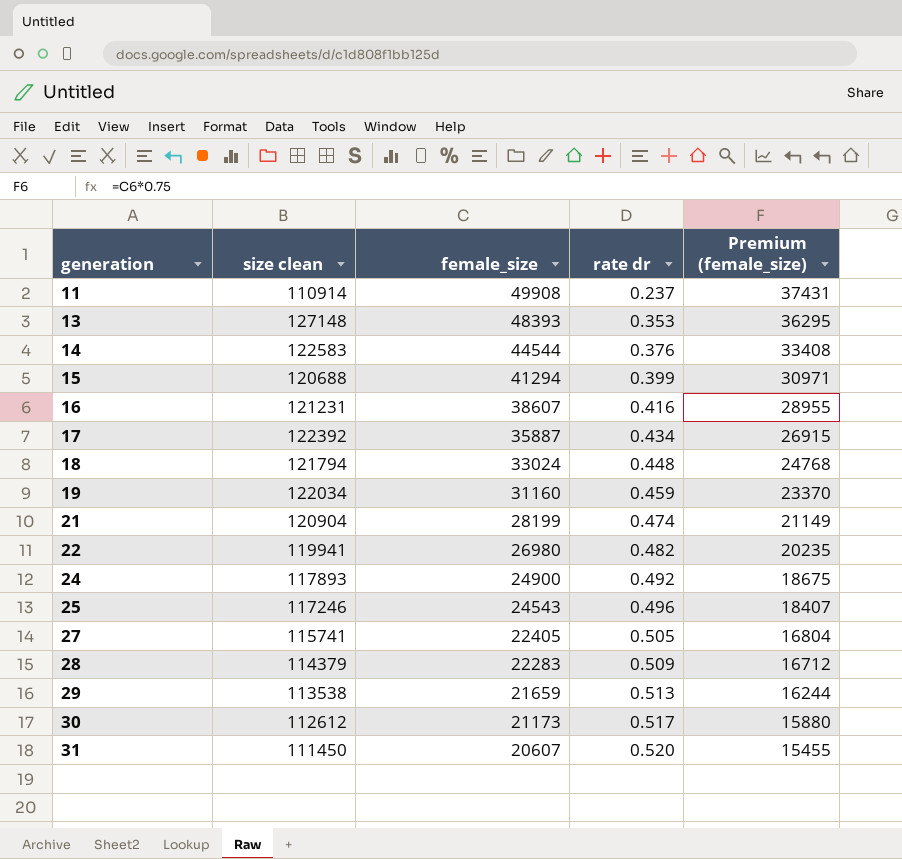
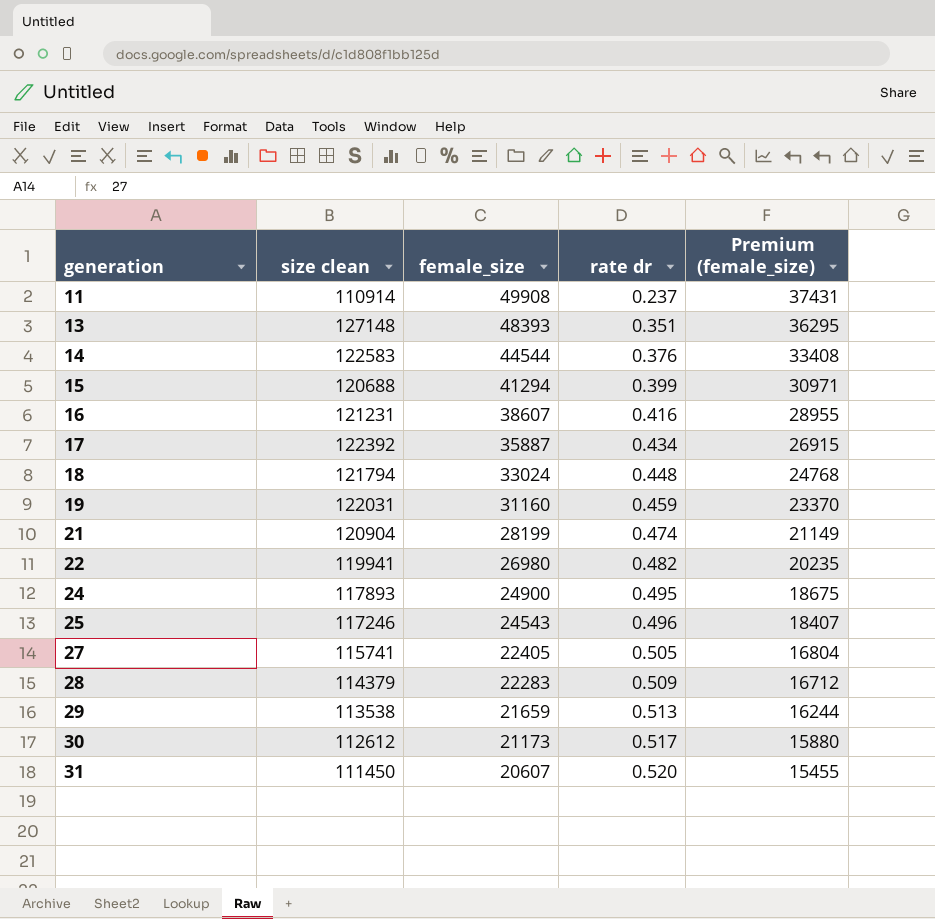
13 | rate dr: 0.353 -> 0.351
19 | size clean: 122034 -> 122031
24 | rate dr: 0.492 -> 0.495

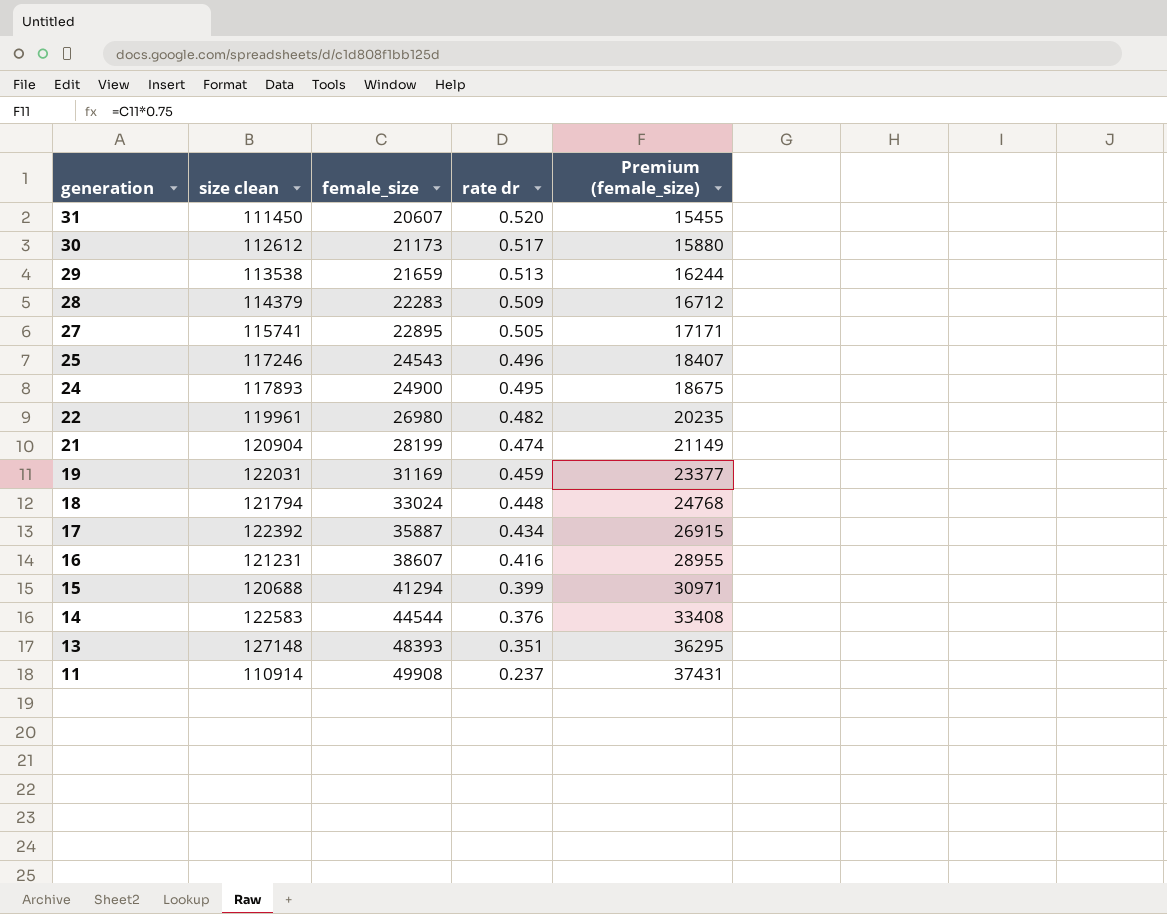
row order: generation ascending -> generation descending
27 | female_size: 22405 -> 22895
27 | Premium (female_size): 16804 -> 17171
22 | size clean: 119941 -> 119961
19 | female_size: 31160 -> 31169
19 | Premium (female_size): 23370 -> 23377

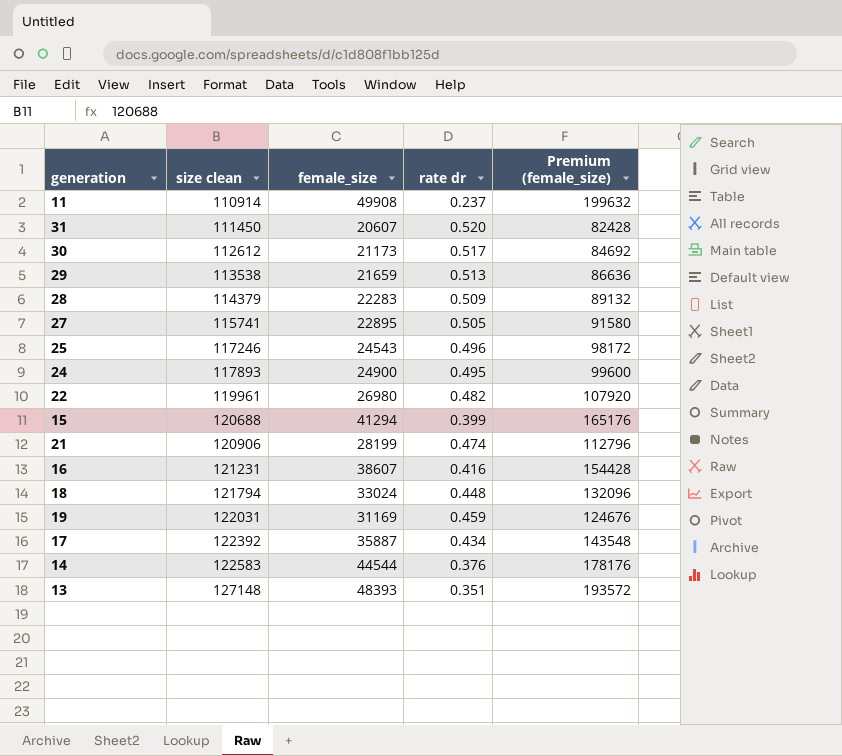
row order: generation descending -> size clean ascending
column Premium (female_size) | formula: [female_size] * 0.75 -> [female_size] * 4
21 | size clean: 120904 -> 120906

